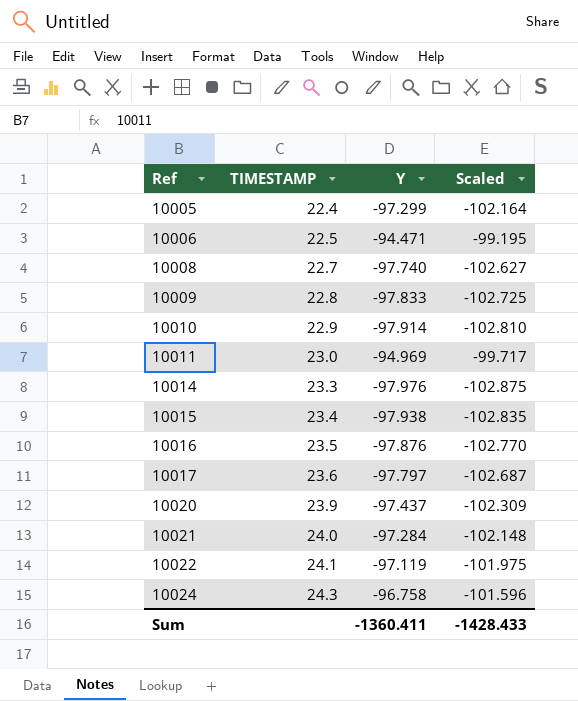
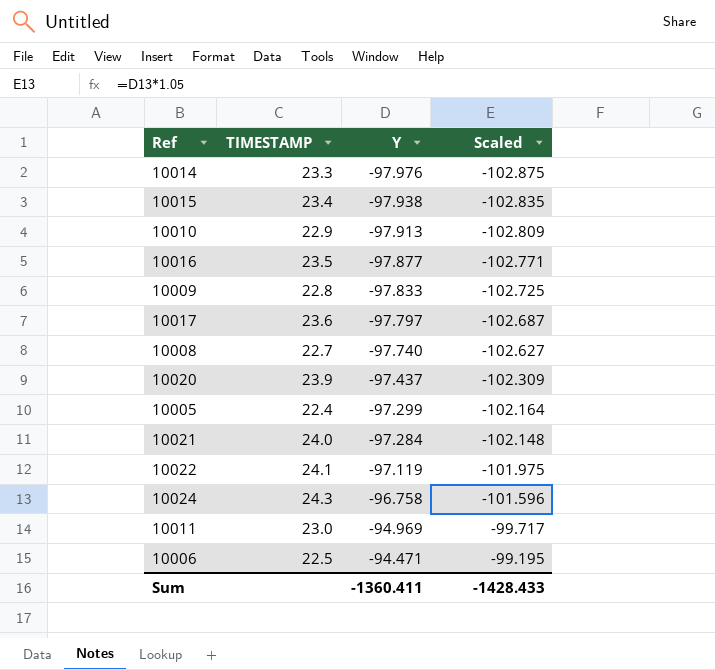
row order: Ref ascending -> Y ascending
10010 | Y: -97.914 -> -97.913
10010 | Scaled: -102.810 -> -102.809
10016 | Y: -97.876 -> -97.877
10016 | Scaled: -102.770 -> -102.771

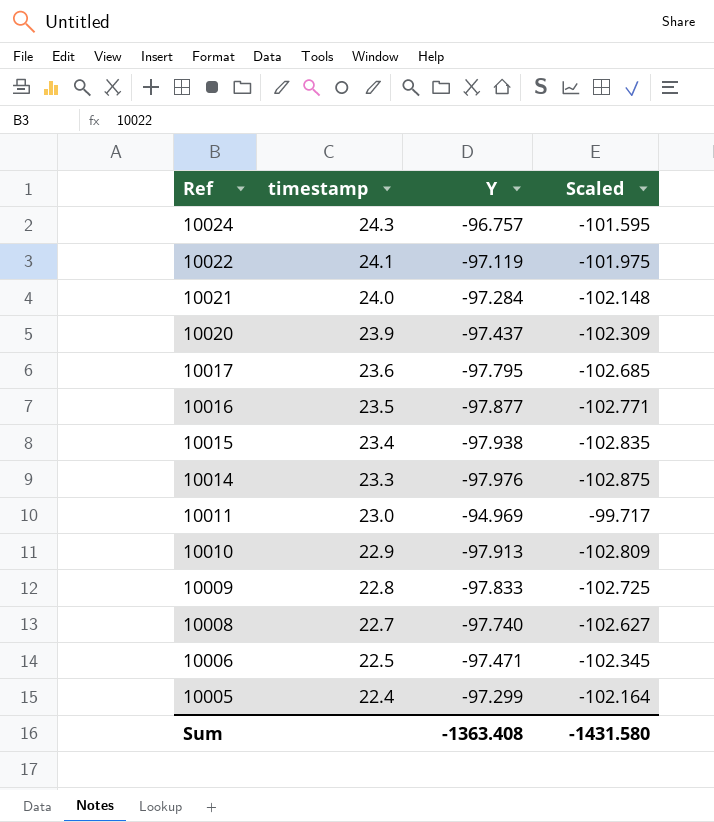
row order: Y ascending -> Ref descending
column name: TIMESTAMP -> timestamp
10024 | Y: -96.758 -> -96.757
10024 | Scaled: -101.596 -> -101.595
10017 | Y: -97.797 -> -97.795
10017 | Scaled: -102.687 -> -102.685
10006 | Y: -94.471 -> -97.471
10006 | Scaled: -99.195 -> -102.345
Sum | Y: -1360.411 -> -1363.408
Sum | Scaled: -1428.433 -> -1431.580

